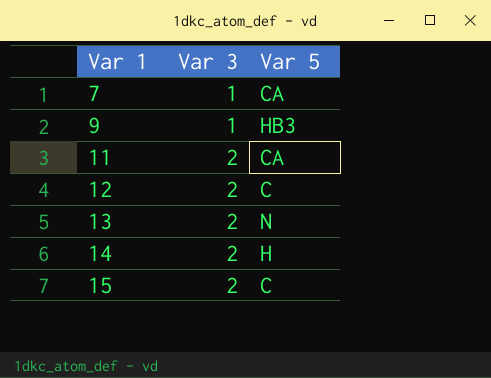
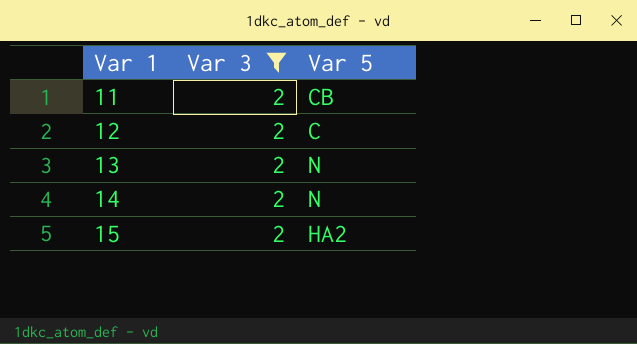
filter: none -> Var 3 = 2
11 | Var 5: CA -> CB
14 | Var 5: H -> N
15 | Var 5: C -> HA2

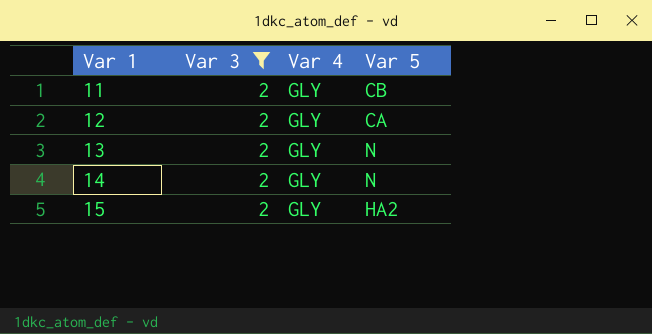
column Var 4 | position: none -> 3
12 | Var 5: C -> CA

